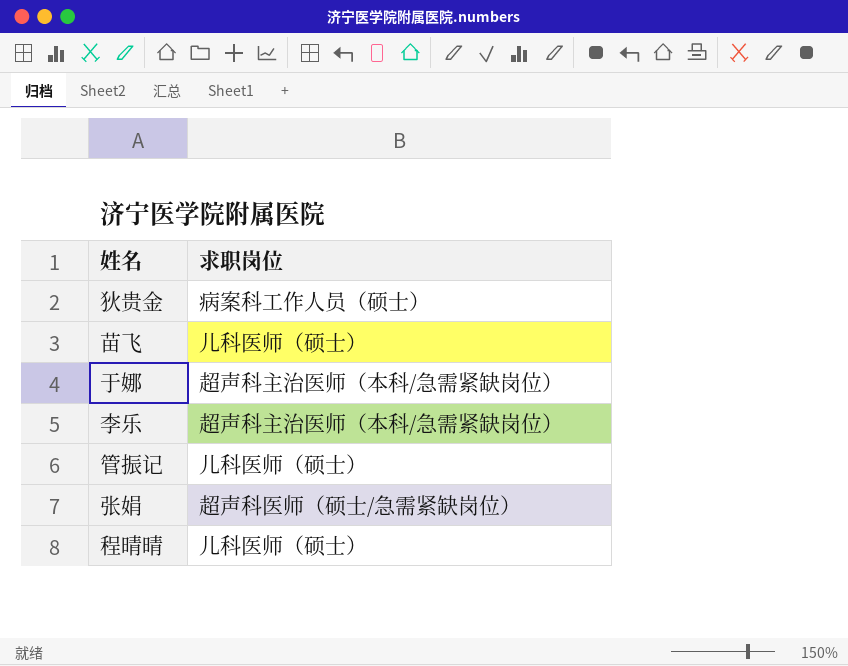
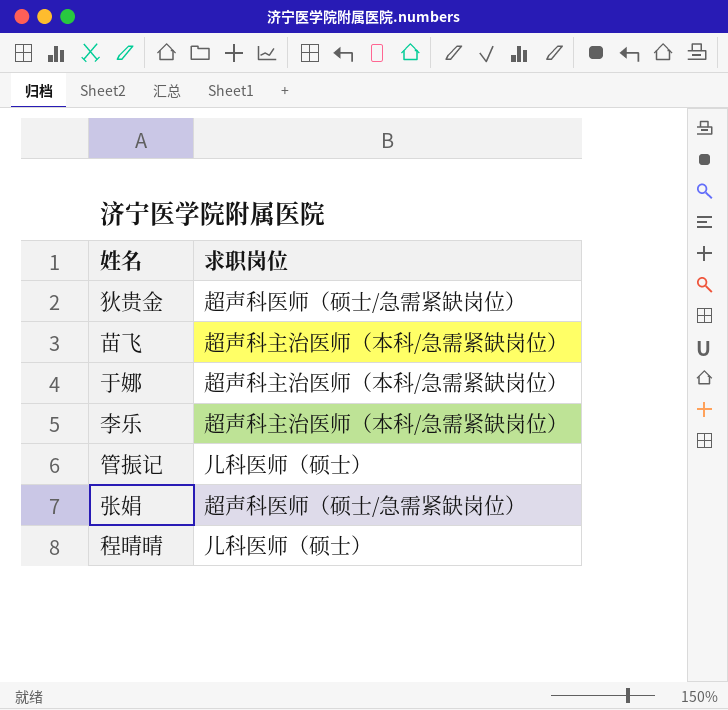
狄贵金 | 求职岗位: 病案科工作人员（硕士） -> 超声科医师（硕士/急需紧缺岗位）
苗飞 | 求职岗位: 儿科医师（硕士） -> 超声科主治医师（本科/急需紧缺岗位）

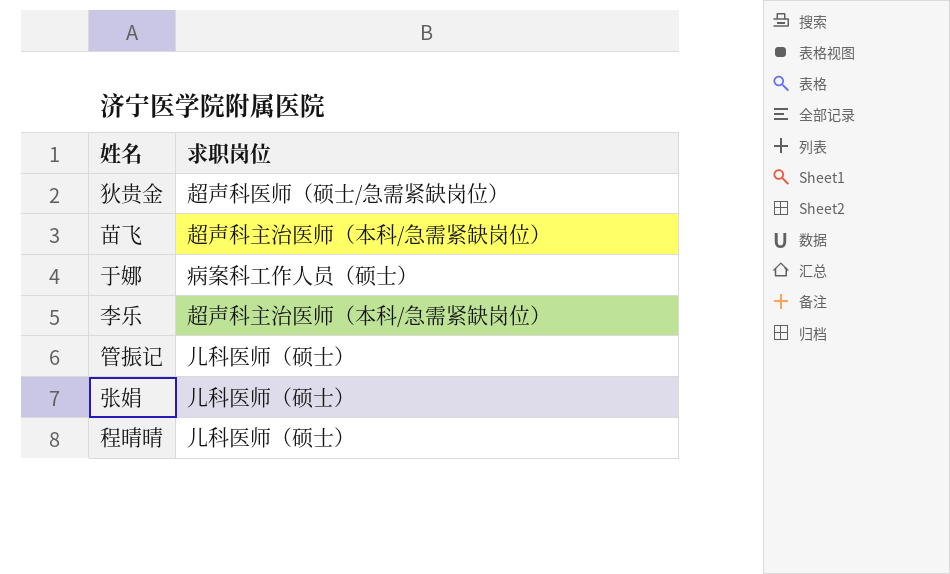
于娜 | 求职岗位: 超声科主治医师（本科/急需紧缺岗位） -> 病案科工作人员（硕士）
张娟 | 求职岗位: 超声科医师（硕士/急需紧缺岗位） -> 儿科医师（硕士）

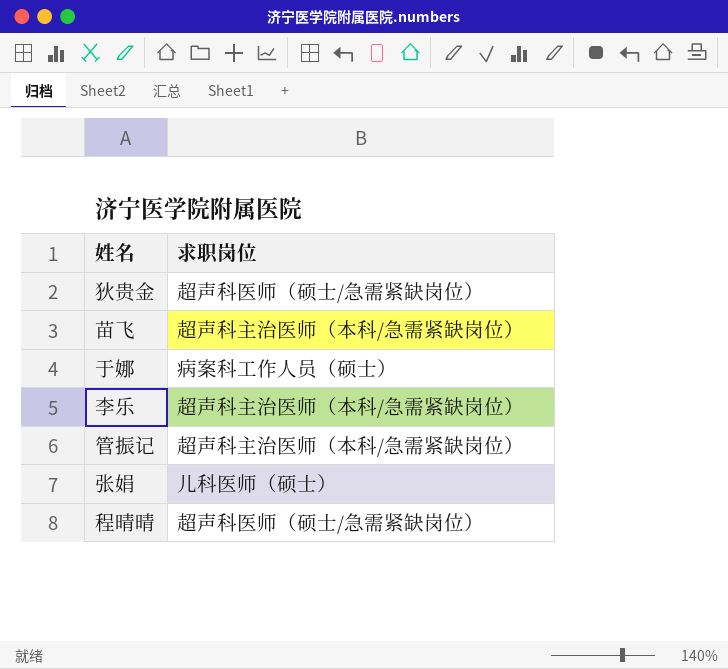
管振记 | 求职岗位: 儿科医师（硕士） -> 超声科主治医师（本科/急需紧缺岗位）
程晴晴 | 求职岗位: 儿科医师（硕士） -> 超声科医师（硕士/急需紧缺岗位）

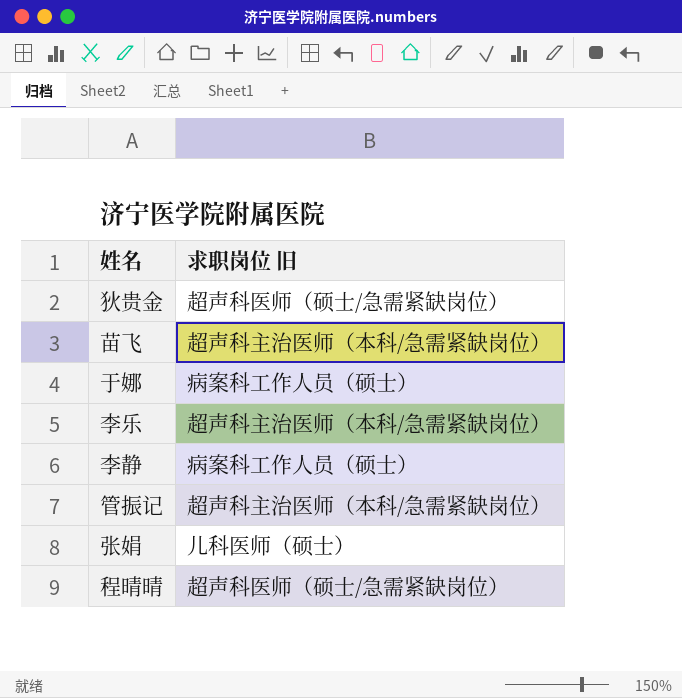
column name: 求职岗位 -> 求职岗位 旧
row 李静: none -> 病案科工作人员（硕士）

